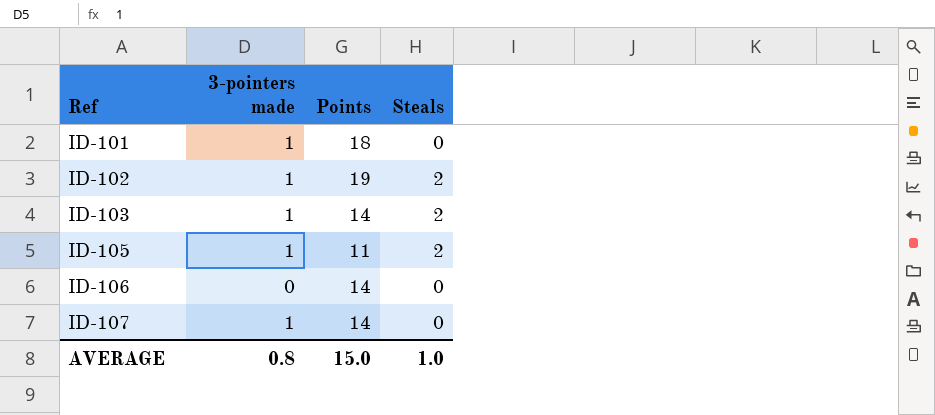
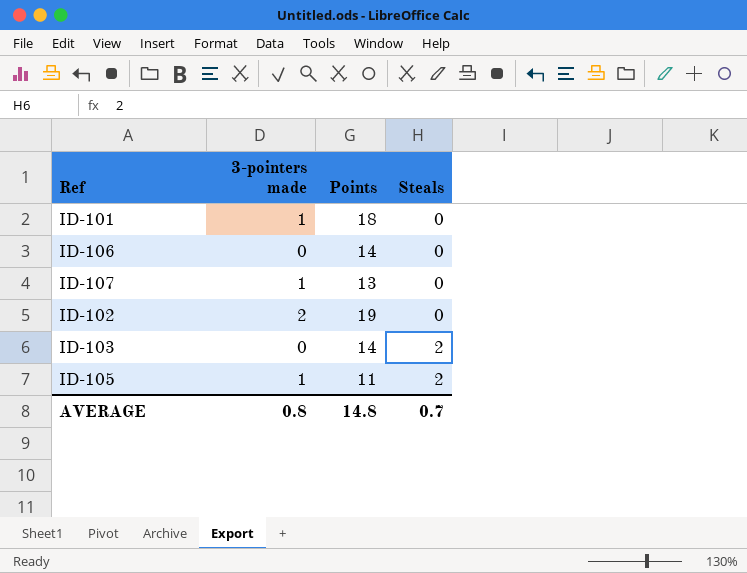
row order: Ref ascending -> Steals ascending
ID-107 | Points: 14 -> 13
ID-102 | 3-pointers made: 1 -> 2
ID-102 | Steals: 2 -> 0
ID-103 | 3-pointers made: 1 -> 0
AVERAGE | Points: 15.0 -> 14.8
AVERAGE | Steals: 1.0 -> 0.7

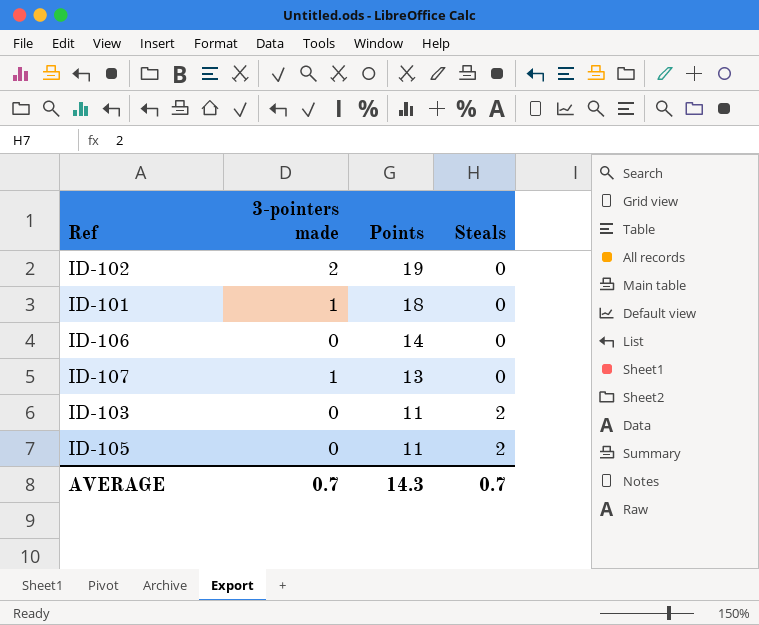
row order: Steals ascending -> Points descending
ID-103 | Points: 14 -> 11
ID-105 | 3-pointers made: 1 -> 0
AVERAGE | 3-pointers made: 0.8 -> 0.7
AVERAGE | Points: 14.8 -> 14.3

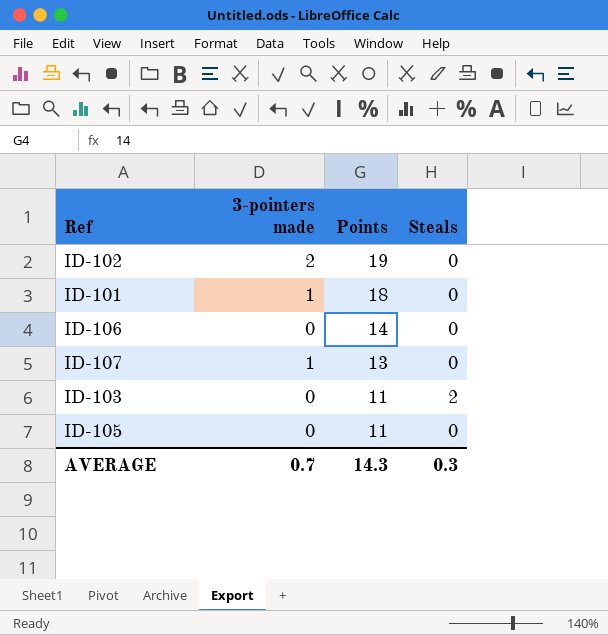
ID-105 | Steals: 2 -> 0
AVERAGE | Steals: 0.7 -> 0.3

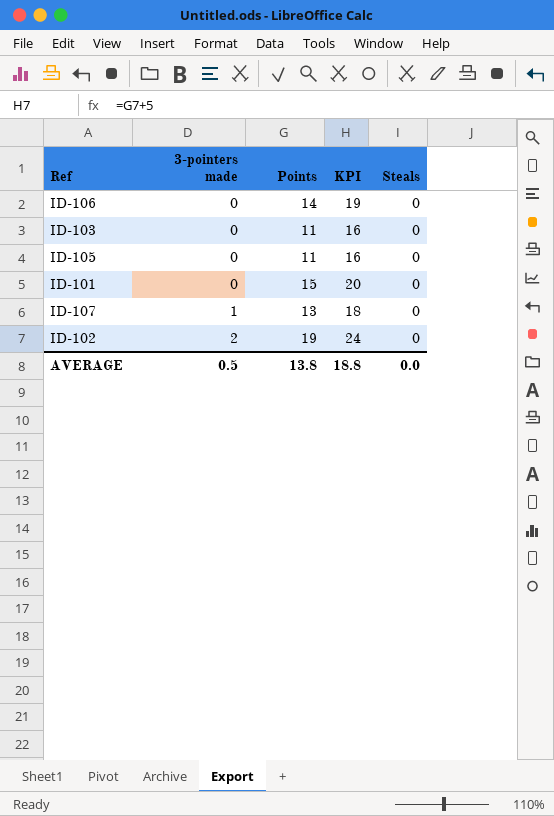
row order: Points descending -> 3-pointers made ascending
column KPI | formula: none -> [Points] + 5
ID-103 | Steals: 2 -> 0
ID-101 | 3-pointers made: 1 -> 0
ID-101 | Points: 18 -> 15
AVERAGE | 3-pointers made: 0.7 -> 0.5
AVERAGE | Points: 14.3 -> 13.8
AVERAGE | Steals: 0.3 -> 0.0

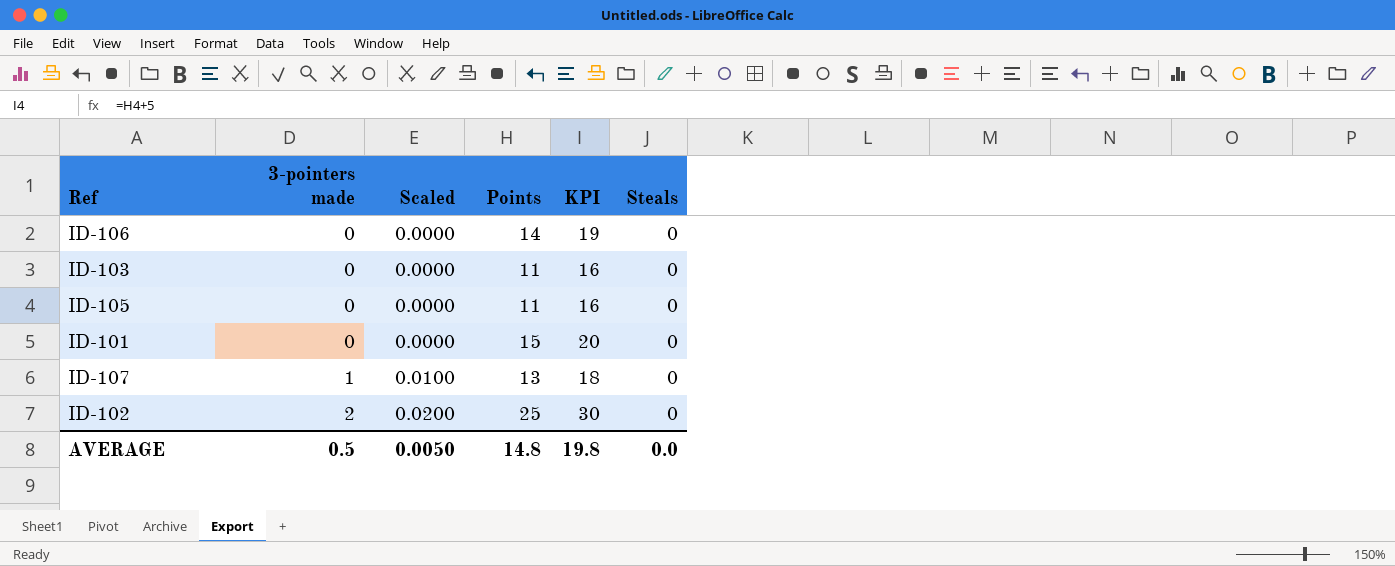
column Scaled | formula: none -> [3-pointers made] * 0.01
ID-102 | Points: 19 -> 25
ID-102 | KPI: 24 -> 30
AVERAGE | Points: 13.8 -> 14.8
AVERAGE | KPI: 18.8 -> 19.8

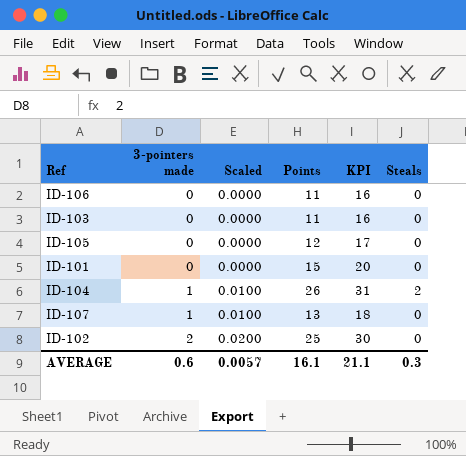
ID-106 | Points: 14 -> 11
ID-106 | KPI: 19 -> 16
ID-105 | Points: 11 -> 12
ID-105 | KPI: 16 -> 17
row ID-104: none -> 1 | 0.0100 | 26 | 31 | 2
AVERAGE | 3-pointers made: 0.5 -> 0.6
AVERAGE | Scaled: 0.0050 -> 0.0057
AVERAGE | Points: 14.8 -> 16.1
AVERAGE | KPI: 19.8 -> 21.1
AVERAGE | Steals: 0.0 -> 0.3

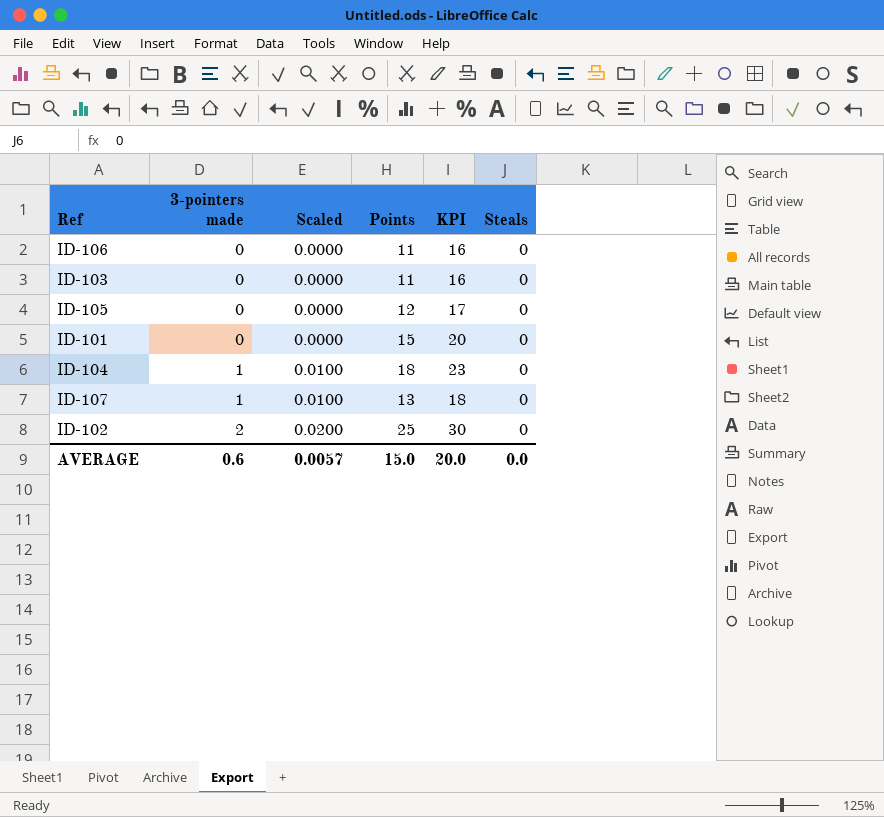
ID-104 | Points: 26 -> 18
ID-104 | KPI: 31 -> 23
ID-104 | Steals: 2 -> 0
AVERAGE | Points: 16.1 -> 15.0
AVERAGE | KPI: 21.1 -> 20.0
AVERAGE | Steals: 0.3 -> 0.0

